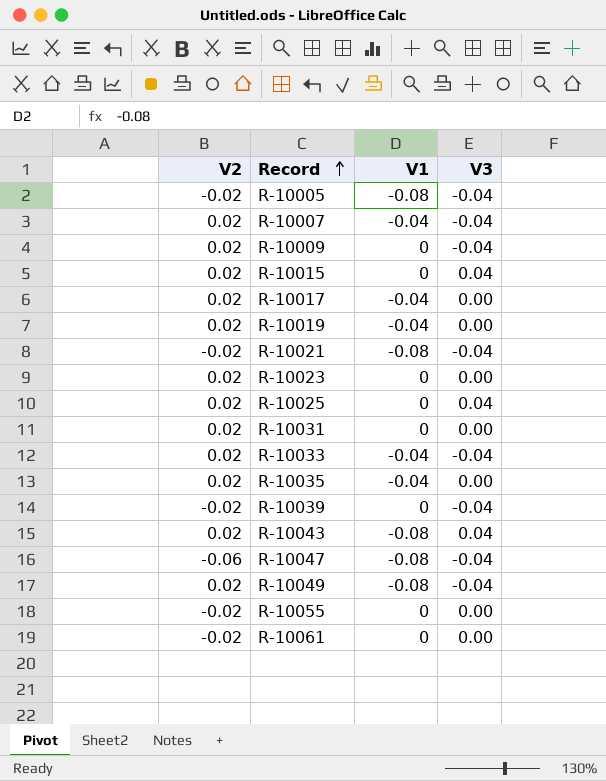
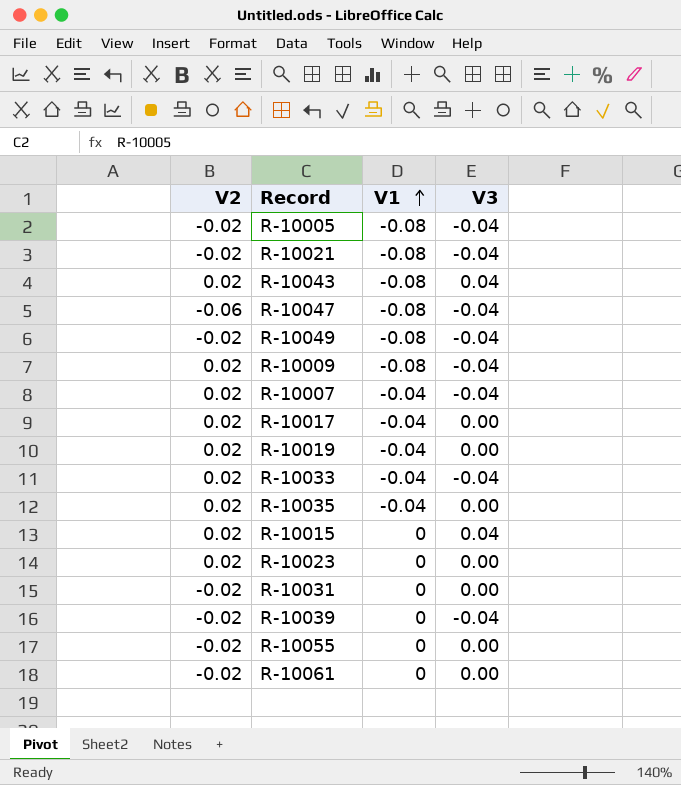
row order: Record ascending -> V1 ascending
row R-10025: 0.02 | 0 | 0.04 -> none
R-10049 | V2: 0.02 -> -0.02
R-10009 | V1: 0 -> -0.08
R-10031 | V2: 0.02 -> -0.02

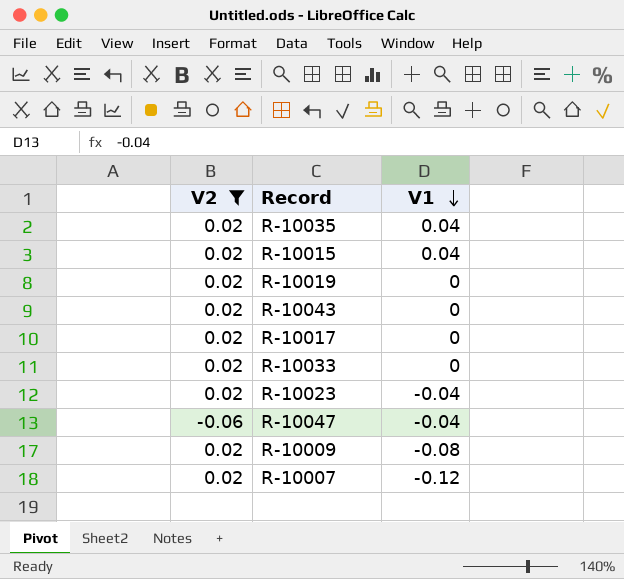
filter: none -> V2 != -0.02
row order: V1 ascending -> V1 descending
column V3 | position: 4 -> none
R-10035 | V1: -0.04 -> 0.04
R-10015 | V1: 0 -> 0.04
R-10019 | V1: -0.04 -> 0
R-10043 | V1: -0.08 -> 0
R-10017 | V1: -0.04 -> 0
R-10033 | V1: -0.04 -> 0
R-10023 | V1: 0 -> -0.04
R-10047 | V1: -0.08 -> -0.04
R-10007 | V1: -0.04 -> -0.12

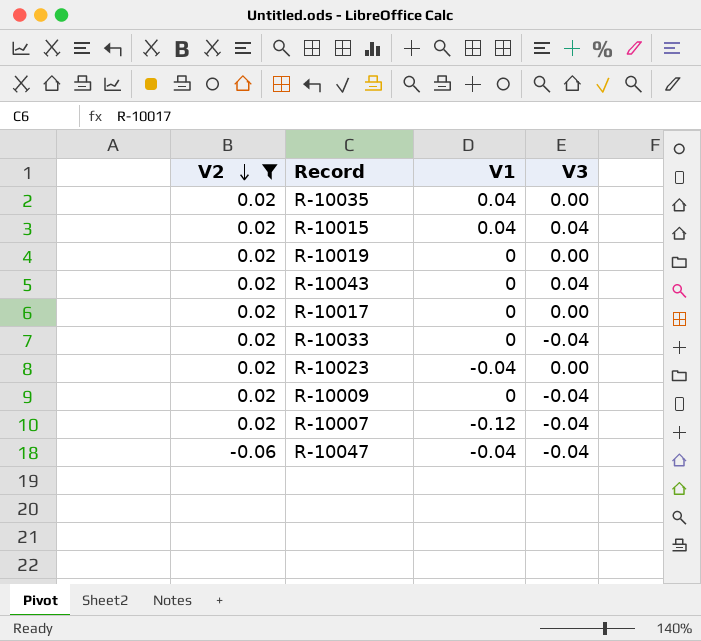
row order: V1 descending -> V2 descending
column V3 | position: none -> 4
R-10009 | V1: -0.08 -> 0

